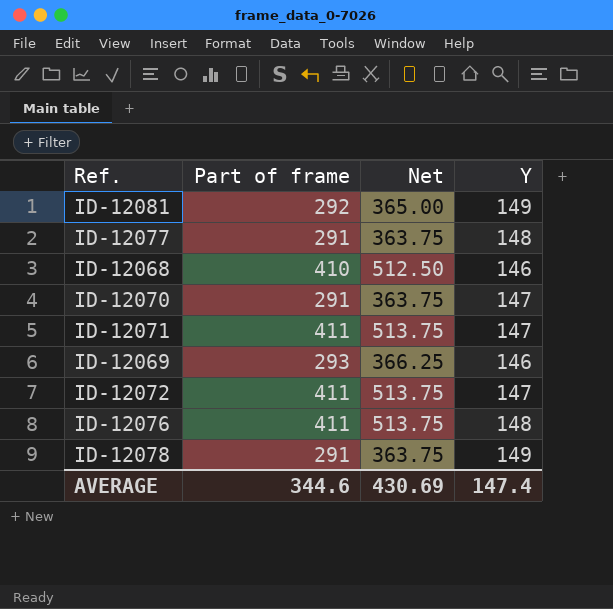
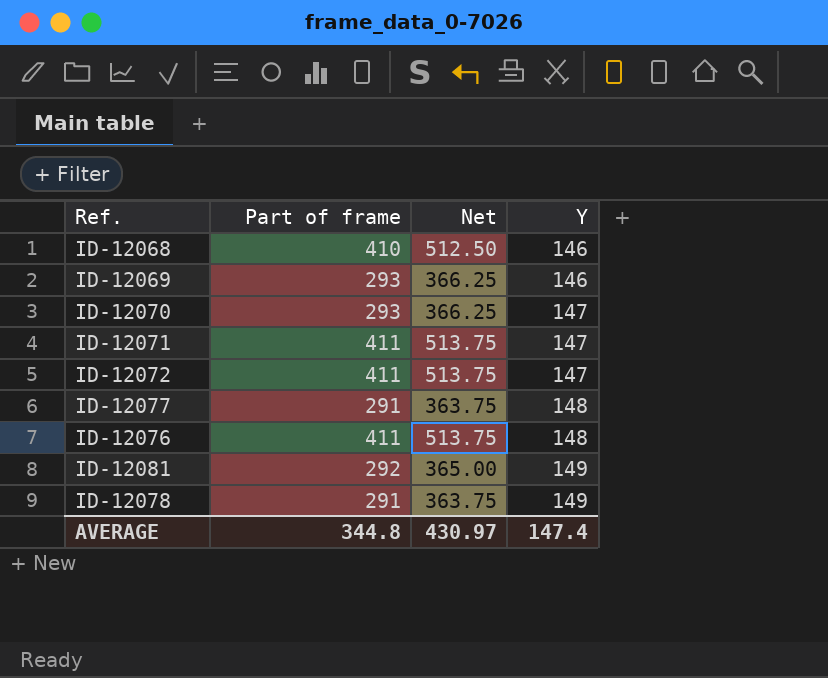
row order: none -> Y ascending
ID-12070 | Part of frame: 291 -> 293
ID-12070 | Net: 363.75 -> 366.25
AVERAGE | Part of frame: 344.6 -> 344.8
AVERAGE | Net: 430.69 -> 430.97

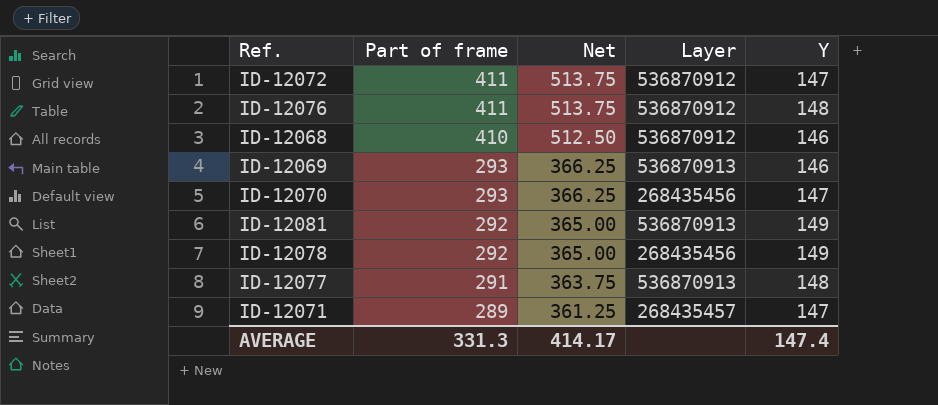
row order: Y ascending -> Part of frame descending
column Layer | position: none -> 4
ID-12078 | Part of frame: 291 -> 292
ID-12078 | Net: 363.75 -> 365.00
ID-12071 | Part of frame: 411 -> 289
ID-12071 | Net: 513.75 -> 361.25
AVERAGE | Part of frame: 344.8 -> 331.3
AVERAGE | Net: 430.97 -> 414.17

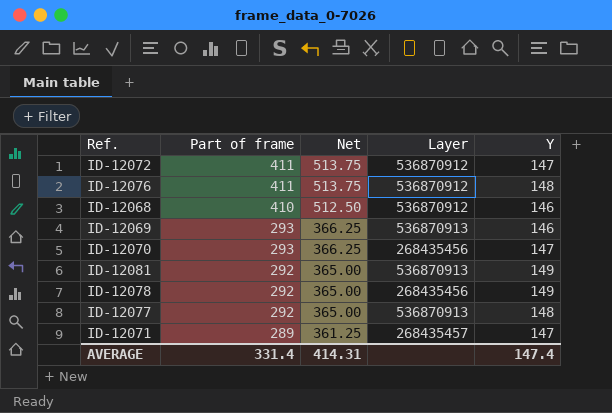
ID-12077 | Part of frame: 291 -> 292
ID-12077 | Net: 363.75 -> 365.00
AVERAGE | Part of frame: 331.3 -> 331.4
AVERAGE | Net: 414.17 -> 414.31

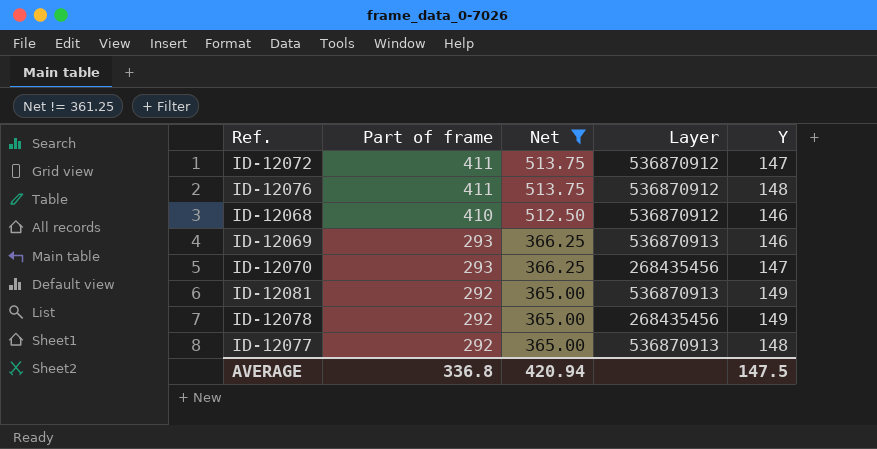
filter: none -> Net != 361.25
AVERAGE | Part of frame: 331.4 -> 336.8
AVERAGE | Net: 414.31 -> 420.94
AVERAGE | Y: 147.4 -> 147.5

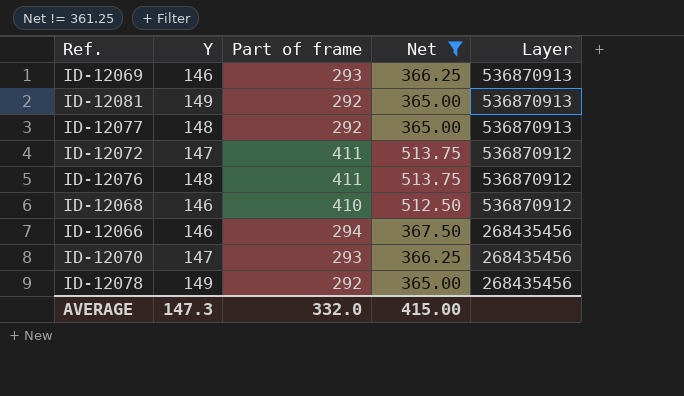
row order: Part of frame descending -> Layer descending
column Y | position: 5 -> 2
row ID-12066: none -> 146 | 294 | 367.50 | 268435456
AVERAGE | Y: 147.5 -> 147.3
AVERAGE | Part of frame: 336.8 -> 332.0
AVERAGE | Net: 420.94 -> 415.00

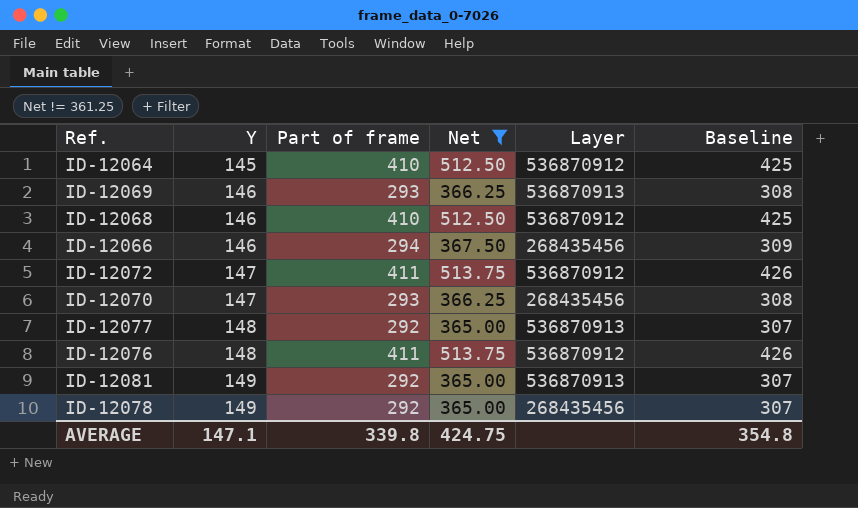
row order: Layer descending -> Y ascending
column Baseline | formula: none -> [Part of frame] + 15
row ID-12064: none -> 145 | 410 | 512.50 | 536870912 | 425
AVERAGE | Y: 147.3 -> 147.1
AVERAGE | Part of frame: 332.0 -> 339.8
AVERAGE | Net: 415.00 -> 424.75

